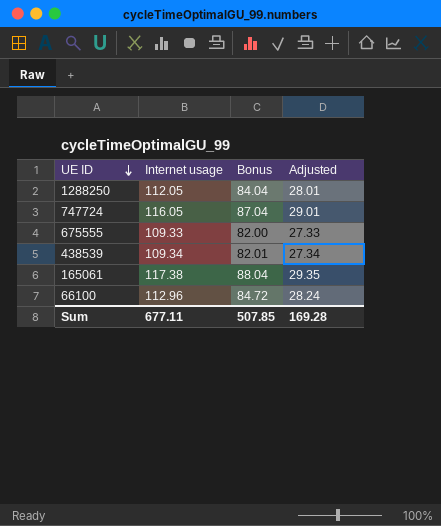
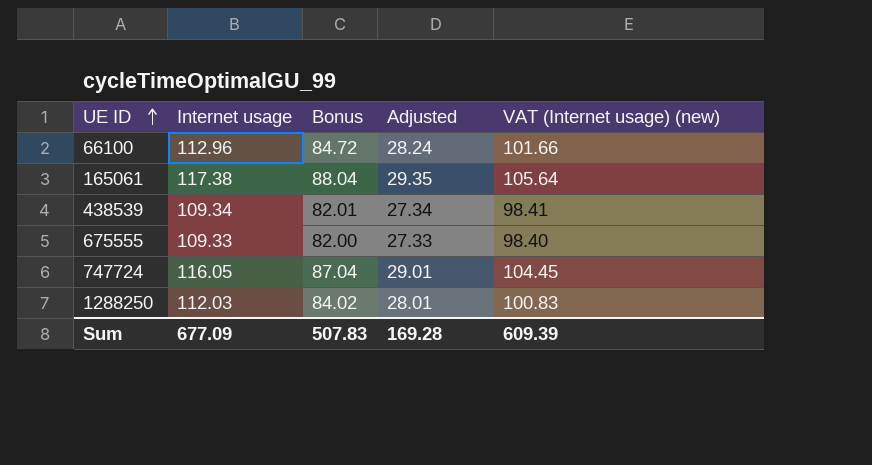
row order: UE ID descending -> UE ID ascending
column VAT (Internet usage) (new) | formula: none -> [Internet usage] * 0.9
1288250 | Internet usage: 112.05 -> 112.03
1288250 | Bonus: 84.04 -> 84.02
Sum | Internet usage: 677.11 -> 677.09
Sum | Bonus: 507.85 -> 507.83

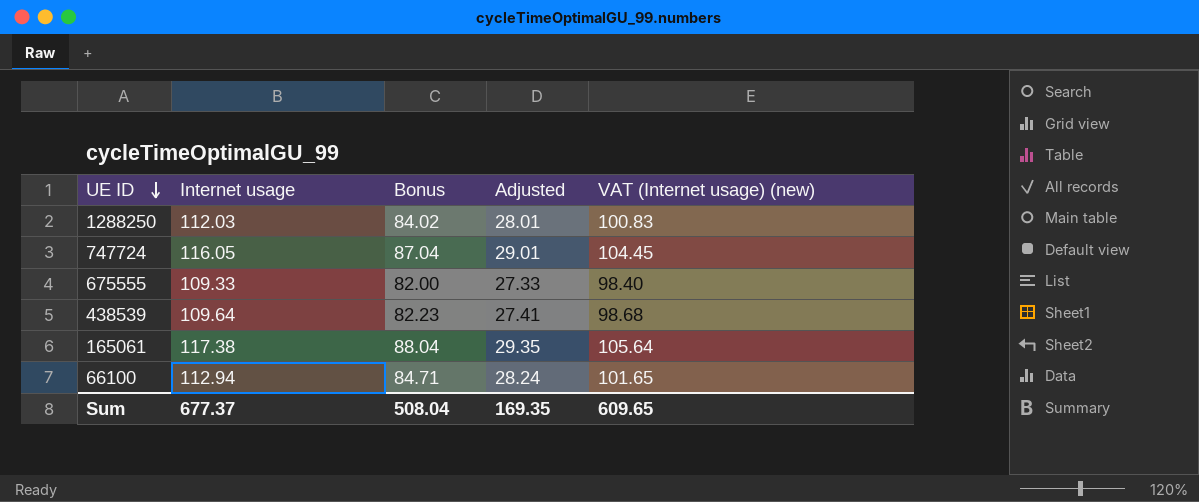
row order: UE ID ascending -> UE ID descending
438539 | Internet usage: 109.34 -> 109.64
438539 | Bonus: 82.01 -> 82.23
438539 | Adjusted: 27.34 -> 27.41
438539 | VAT (Internet usage) (new): 98.41 -> 98.68
66100 | Internet usage: 112.96 -> 112.94
66100 | Bonus: 84.72 -> 84.71
66100 | VAT (Internet usage) (new): 101.66 -> 101.65
Sum | Internet usage: 677.09 -> 677.37
Sum | Bonus: 507.83 -> 508.04
Sum | Adjusted: 169.28 -> 169.35
Sum | VAT (Internet usage) (new): 609.39 -> 609.65

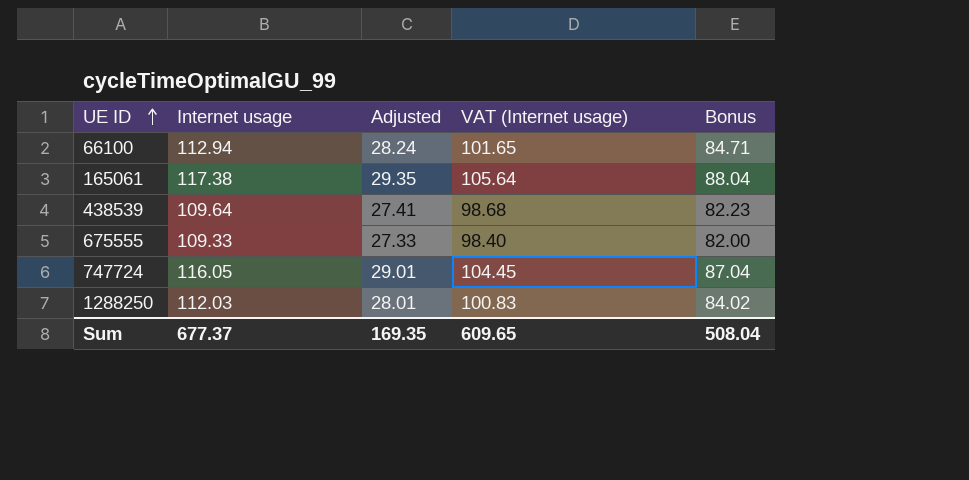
row order: UE ID descending -> UE ID ascending
column name: VAT (Internet usage) (new) -> VAT (Internet usage)
column Bonus | position: 3 -> 5

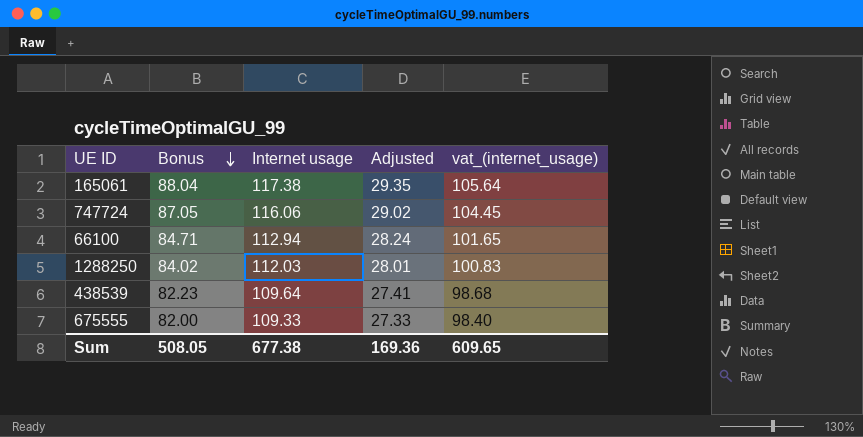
row order: UE ID ascending -> Bonus descending
column Bonus | position: 5 -> 2
column name: VAT (Internet usage) -> vat_(internet_usage)
747724 | Bonus: 87.04 -> 87.05
747724 | Internet usage: 116.05 -> 116.06
747724 | Adjusted: 29.01 -> 29.02
Sum | Bonus: 508.04 -> 508.05
Sum | Internet usage: 677.37 -> 677.38
Sum | Adjusted: 169.35 -> 169.36

